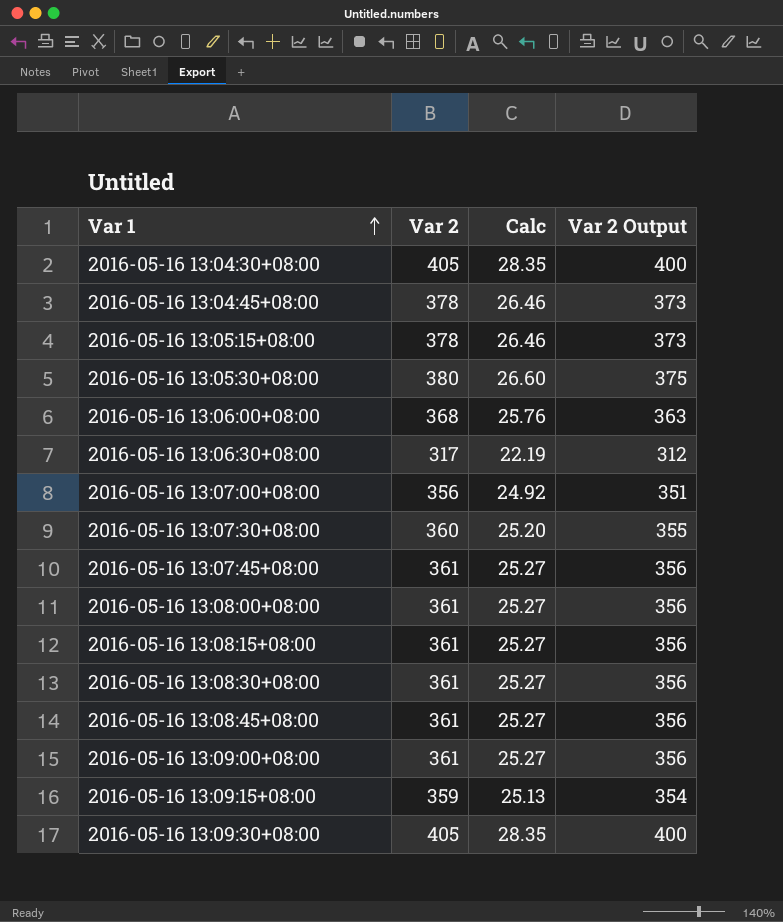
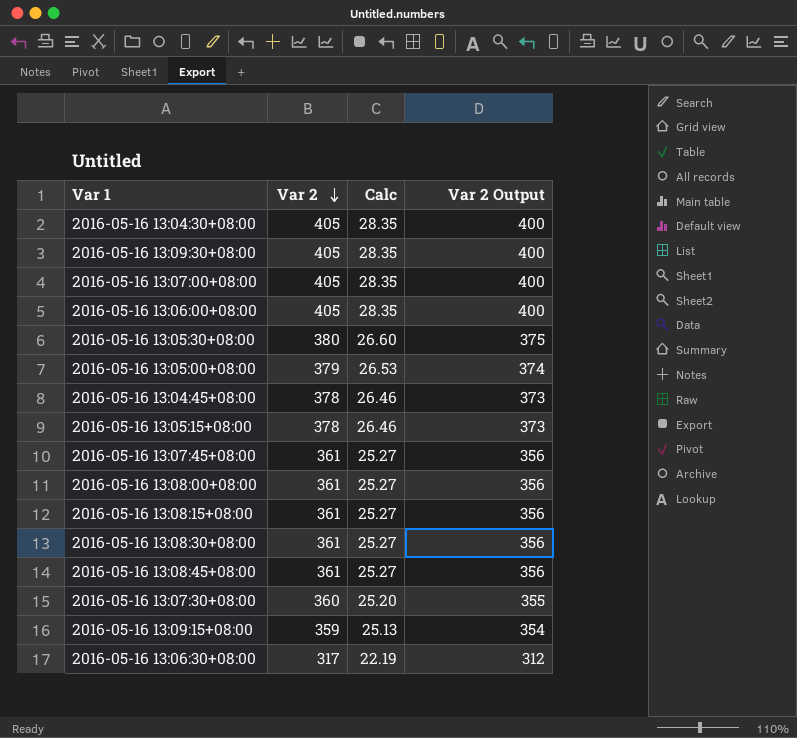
row order: Var 1 ascending -> Var 2 descending
row 2016-05-16 13:09:00+08:00: 361 | 25.27 | 356 -> none
2016-05-16 13:07:00+08:00 | Var 2: 356 -> 405
2016-05-16 13:07:00+08:00 | Calc: 24.92 -> 28.35
2016-05-16 13:07:00+08:00 | Var 2 Output: 351 -> 400
2016-05-16 13:06:00+08:00 | Var 2: 368 -> 405
2016-05-16 13:06:00+08:00 | Calc: 25.76 -> 28.35
2016-05-16 13:06:00+08:00 | Var 2 Output: 363 -> 400
row 2016-05-16 13:05:00+08:00: none -> 379 | 26.53 | 374

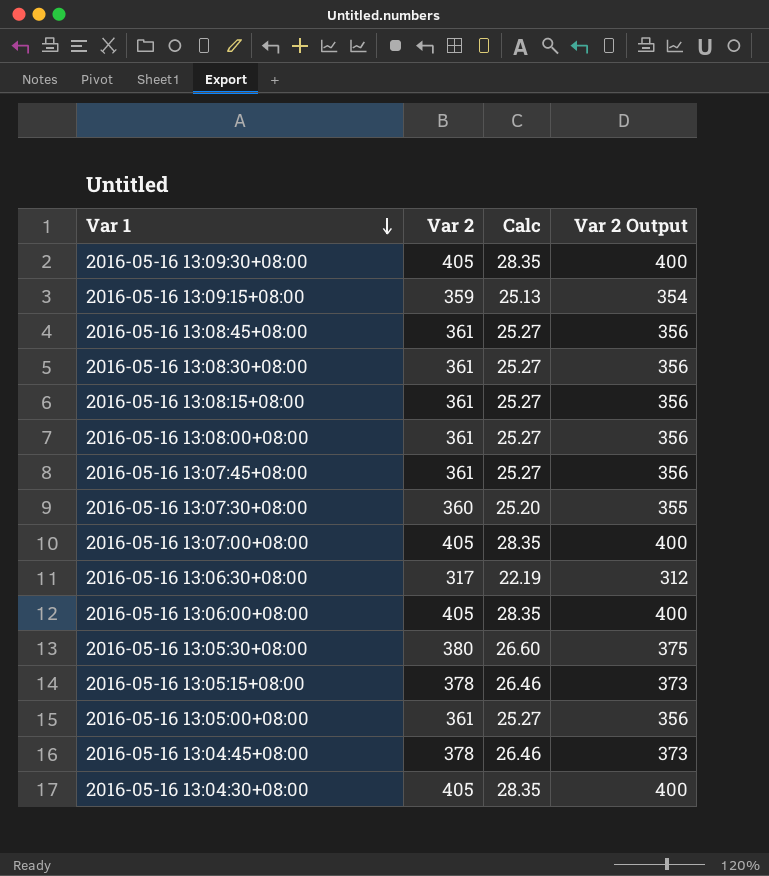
row order: Var 2 descending -> Var 1 descending
2016-05-16 13:05:00+08:00 | Var 2: 379 -> 361
2016-05-16 13:05:00+08:00 | Calc: 26.53 -> 25.27
2016-05-16 13:05:00+08:00 | Var 2 Output: 374 -> 356

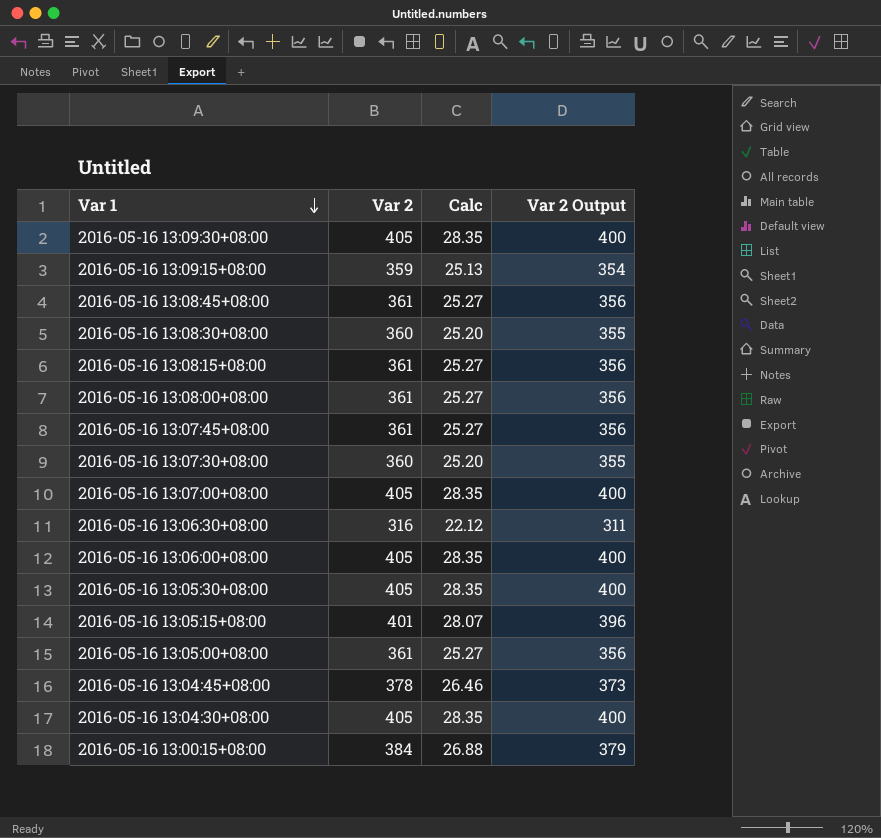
2016-05-16 13:08:30+08:00 | Var 2: 361 -> 360
2016-05-16 13:08:30+08:00 | Calc: 25.27 -> 25.20
2016-05-16 13:08:30+08:00 | Var 2 Output: 356 -> 355
2016-05-16 13:06:30+08:00 | Var 2: 317 -> 316
2016-05-16 13:06:30+08:00 | Calc: 22.19 -> 22.12
2016-05-16 13:06:30+08:00 | Var 2 Output: 312 -> 311
2016-05-16 13:05:30+08:00 | Var 2: 380 -> 405
2016-05-16 13:05:30+08:00 | Calc: 26.60 -> 28.35
2016-05-16 13:05:30+08:00 | Var 2 Output: 375 -> 400
2016-05-16 13:05:15+08:00 | Var 2: 378 -> 401
2016-05-16 13:05:15+08:00 | Calc: 26.46 -> 28.07
2016-05-16 13:05:15+08:00 | Var 2 Output: 373 -> 396
row 2016-05-16 13:00:15+08:00: none -> 384 | 26.88 | 379

